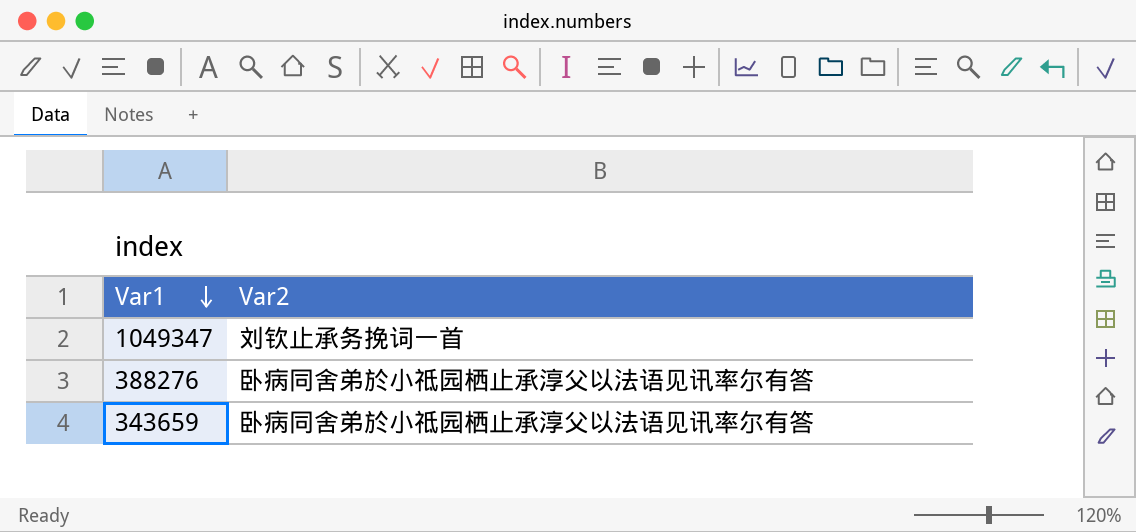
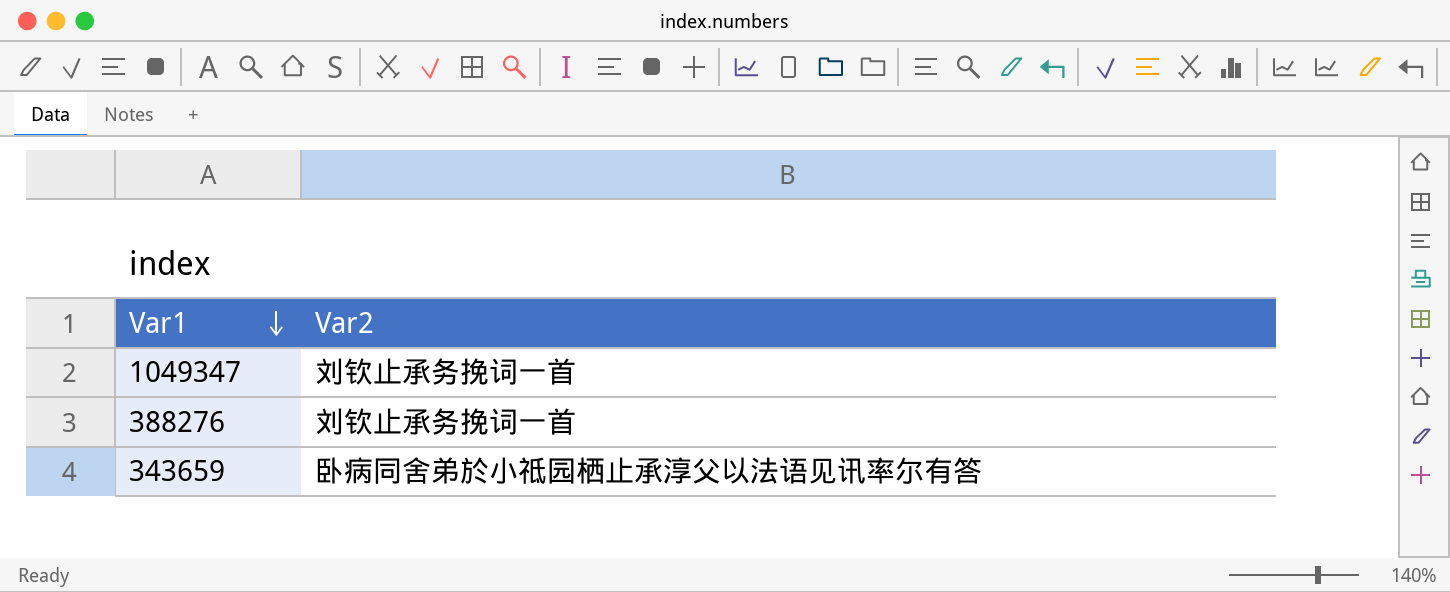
388276 | Var2: 卧病同舍弟於小祗园栖止承淳父以法语见讯率尔有答 -> 刘钦止承务挽词一首

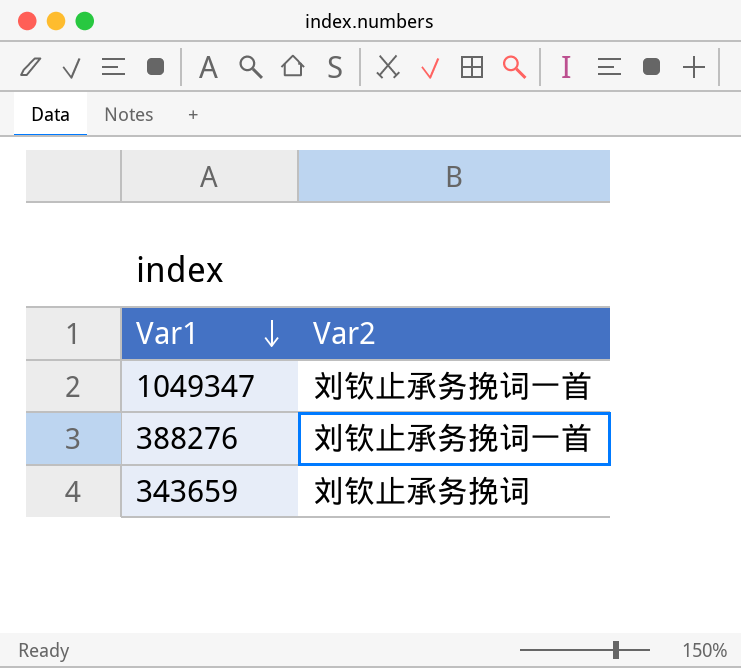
343659 | Var2: 卧病同舍弟於小祗园栖止承淳父以法语见讯率尔有答 -> 刘钦止承务挽词

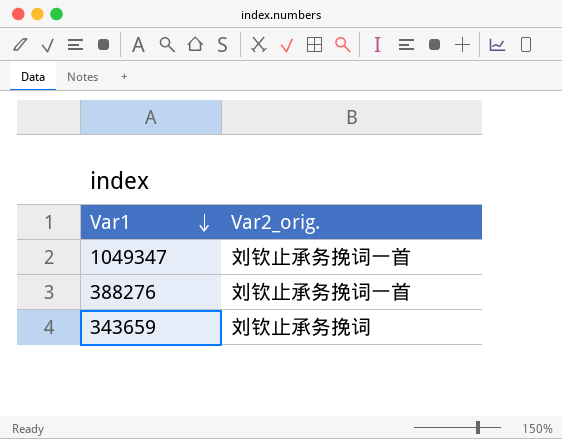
column name: Var2 -> Var2_orig.

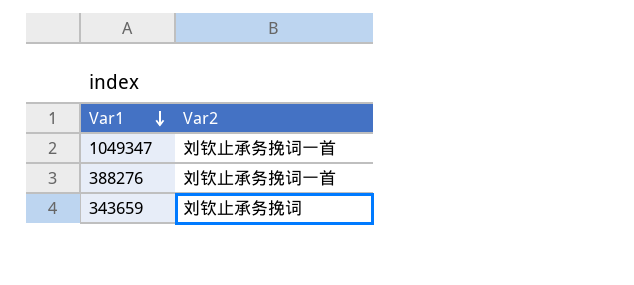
column name: Var2_orig. -> Var2

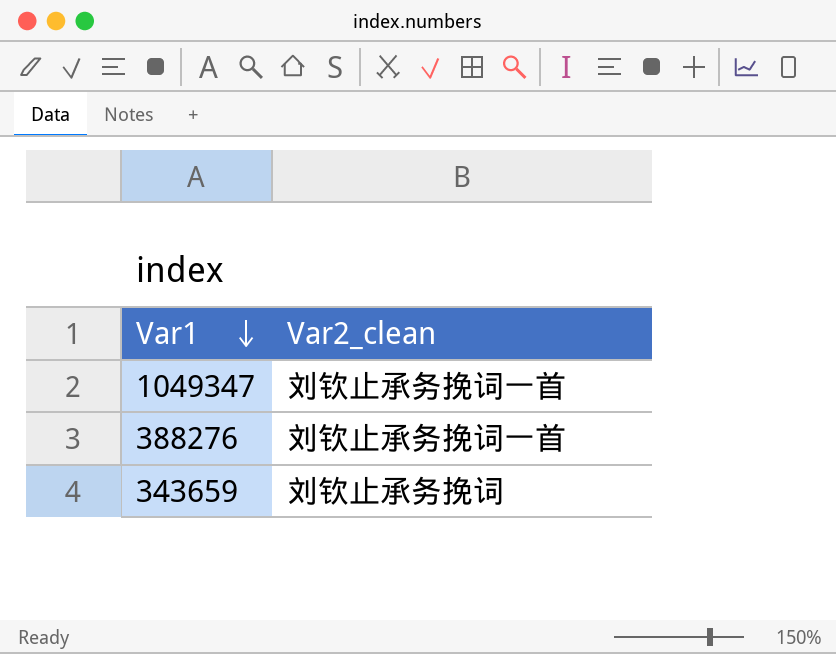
column name: Var2 -> Var2_clean

